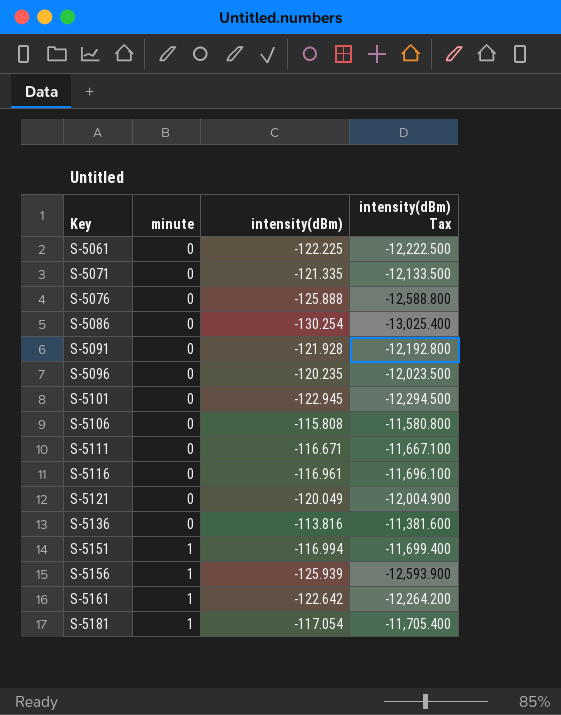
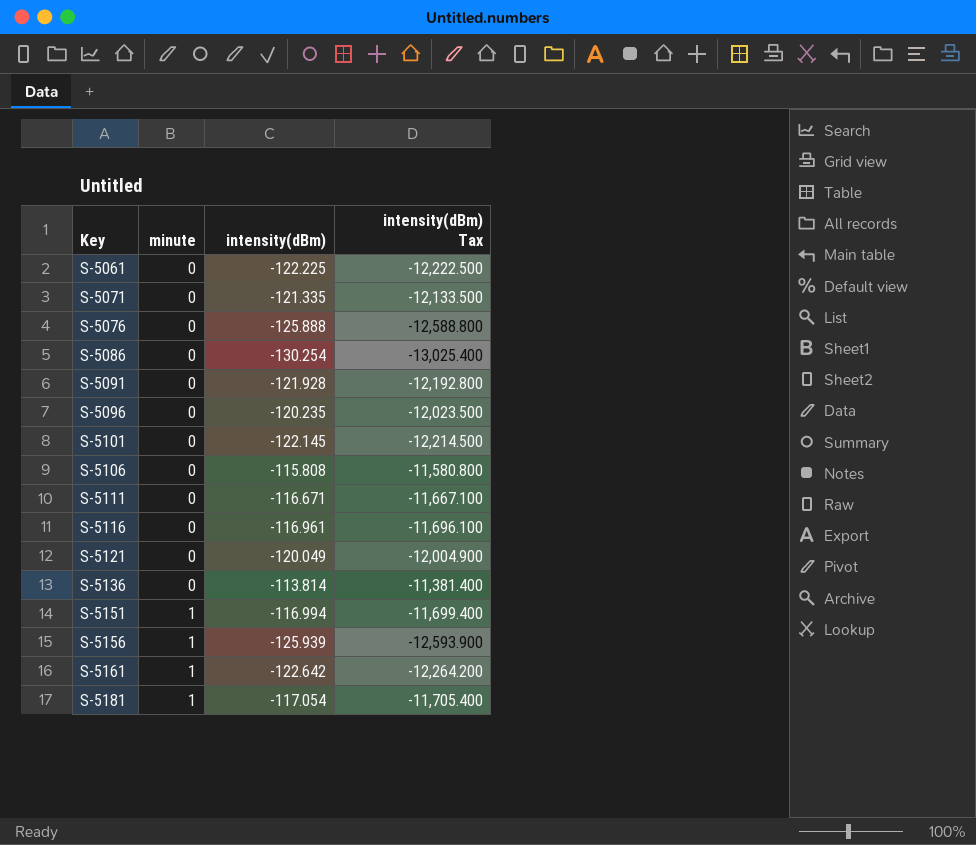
S-5101 | intensity(dBm): -122.945 -> -122.145
S-5101 | intensity(dBm) Tax: -12,294.500 -> -12,214.500
S-5136 | intensity(dBm): -113.816 -> -113.814
S-5136 | intensity(dBm) Tax: -11,381.600 -> -11,381.400

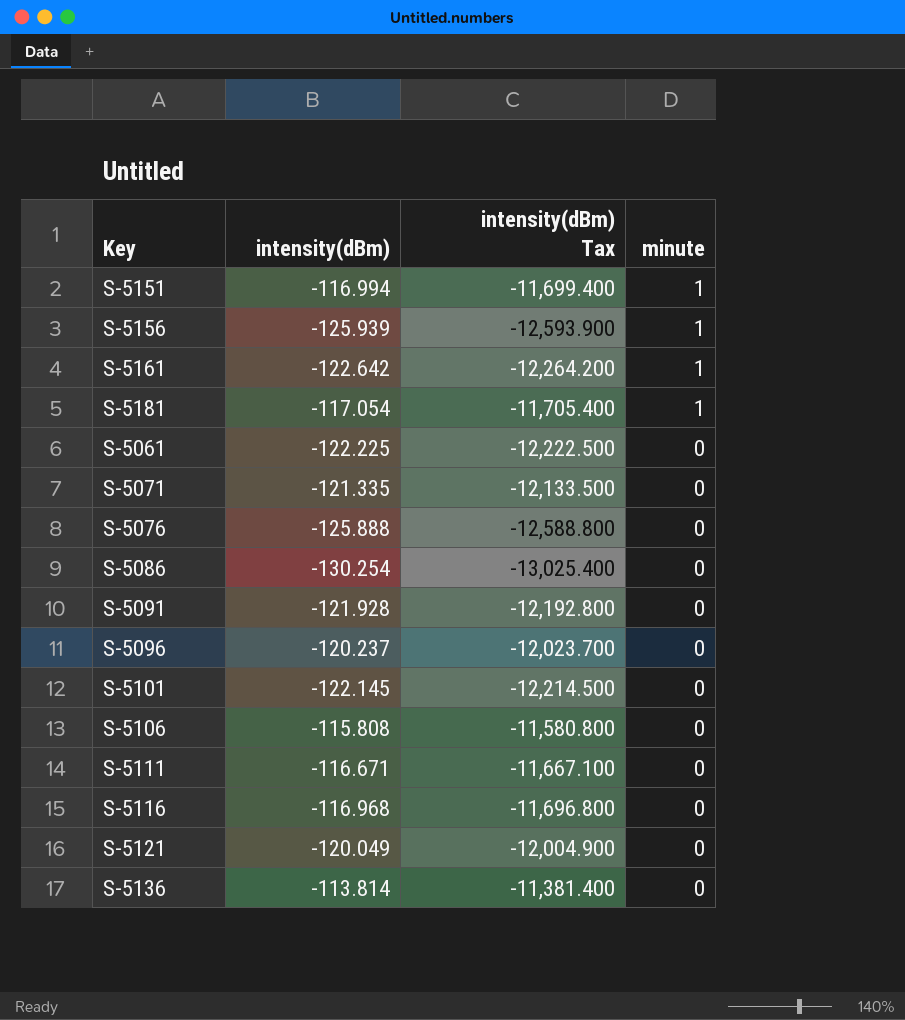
row order: Key ascending -> minute descending
column minute | position: 2 -> 4
S-5096 | intensity(dBm): -120.235 -> -120.237
S-5096 | intensity(dBm) Tax: -12,023.500 -> -12,023.700
S-5116 | intensity(dBm): -116.961 -> -116.968
S-5116 | intensity(dBm) Tax: -11,696.100 -> -11,696.800

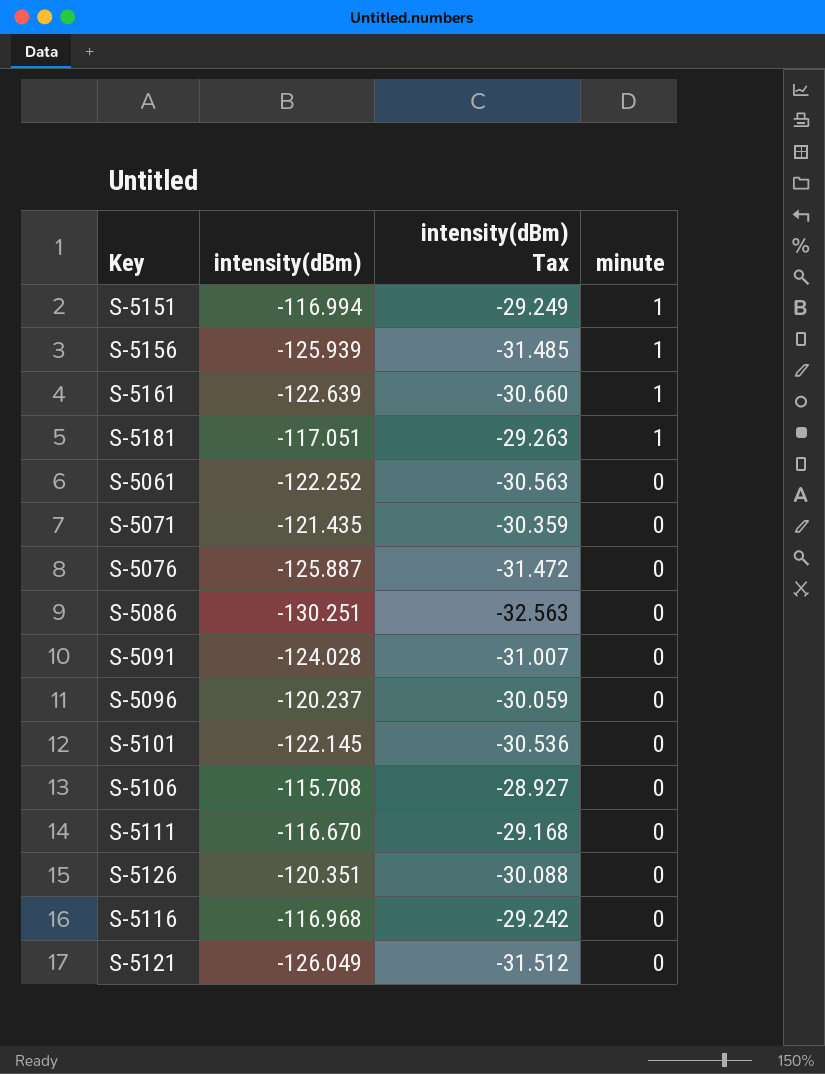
column intensity(dBm) Tax | formula: [intensity(dBm)] * 100 -> [intensity(dBm)] * 0.25
row S-5136: -113.814 | -11,381.400 | 0 -> none
S-5161 | intensity(dBm): -122.642 -> -122.639
S-5181 | intensity(dBm): -117.054 -> -117.051
S-5061 | intensity(dBm): -122.225 -> -122.252
S-5071 | intensity(dBm): -121.335 -> -121.435
S-5076 | intensity(dBm): -125.888 -> -125.887
S-5086 | intensity(dBm): -130.254 -> -130.251
S-5091 | intensity(dBm): -121.928 -> -124.028
S-5106 | intensity(dBm): -115.808 -> -115.708
S-5111 | intensity(dBm): -116.671 -> -116.670
row S-5126: none -> -120.351 | -30.088 | 0
S-5121 | intensity(dBm): -120.049 -> -126.049

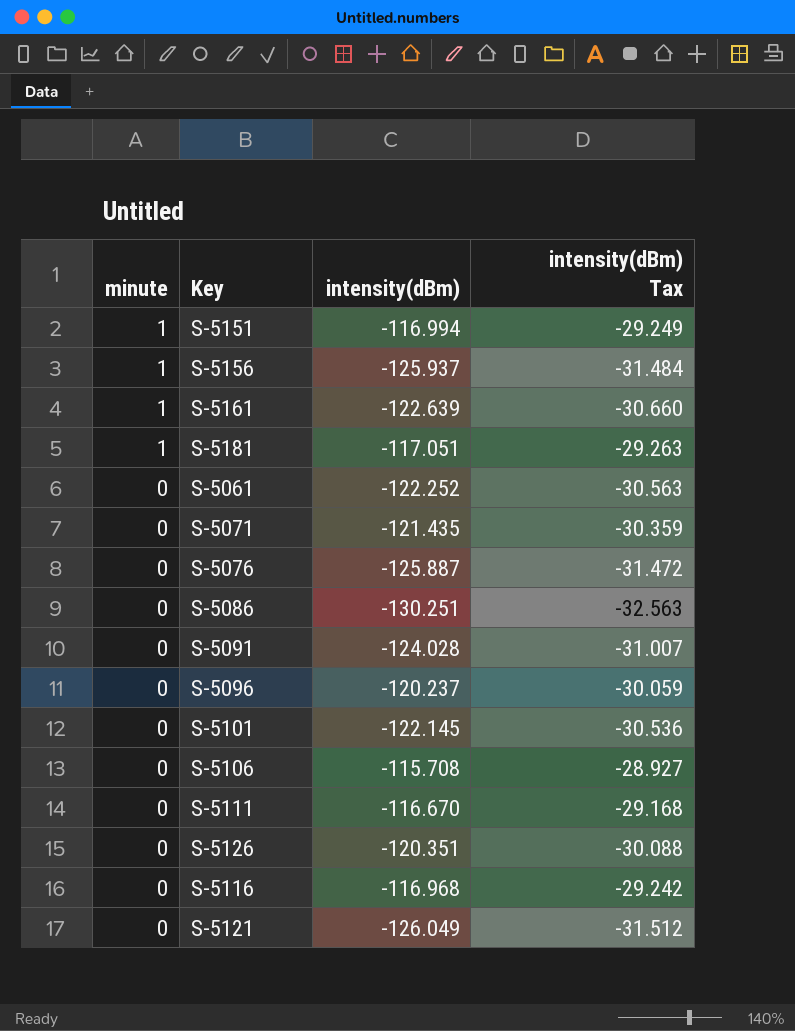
column minute | position: 4 -> 1
S-5156 | intensity(dBm): -125.939 -> -125.937
S-5156 | intensity(dBm) Tax: -31.485 -> -31.484

